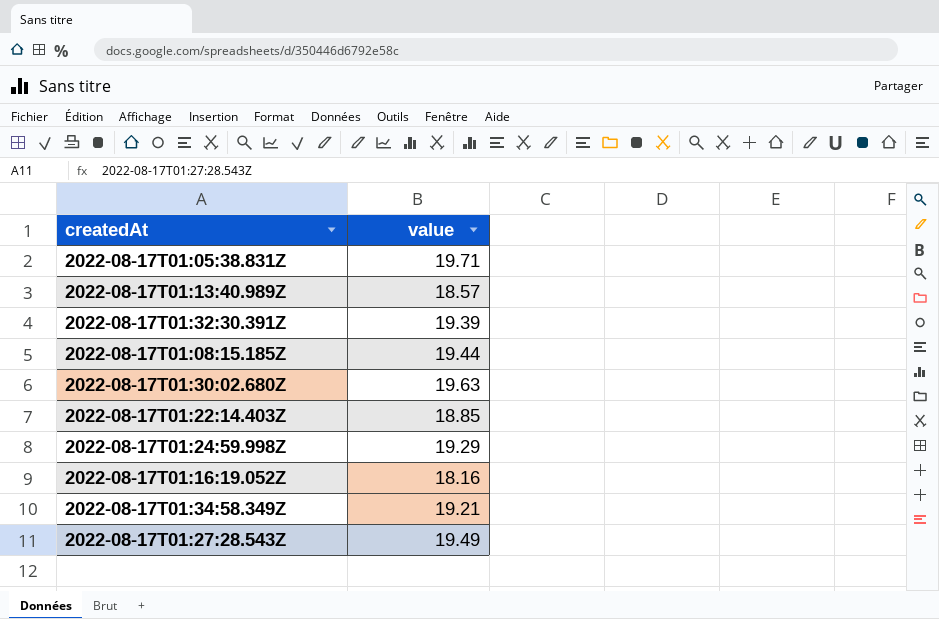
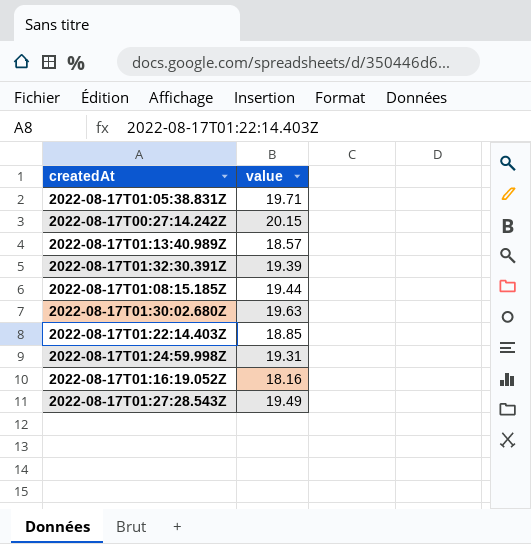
row 2022-08-17T01:34:58.349Z: 19.21 -> none
row 2022-08-17T00:27:14.242Z: none -> 20.15
2022-08-17T01:24:59.998Z | value: 19.29 -> 19.31

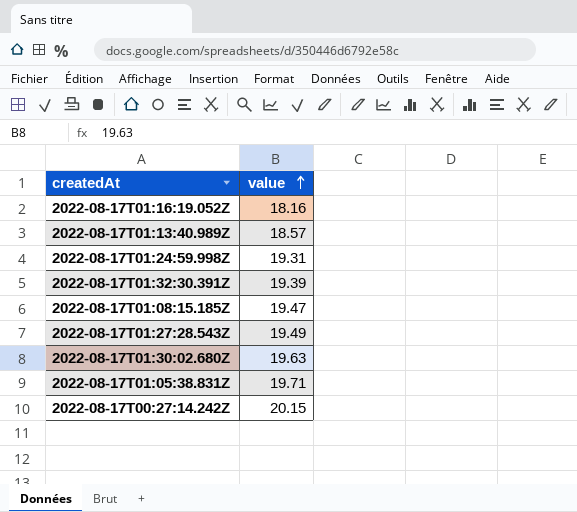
row order: none -> value ascending
row 2022-08-17T01:22:14.403Z: 18.85 -> none
2022-08-17T01:08:15.185Z | value: 19.44 -> 19.47

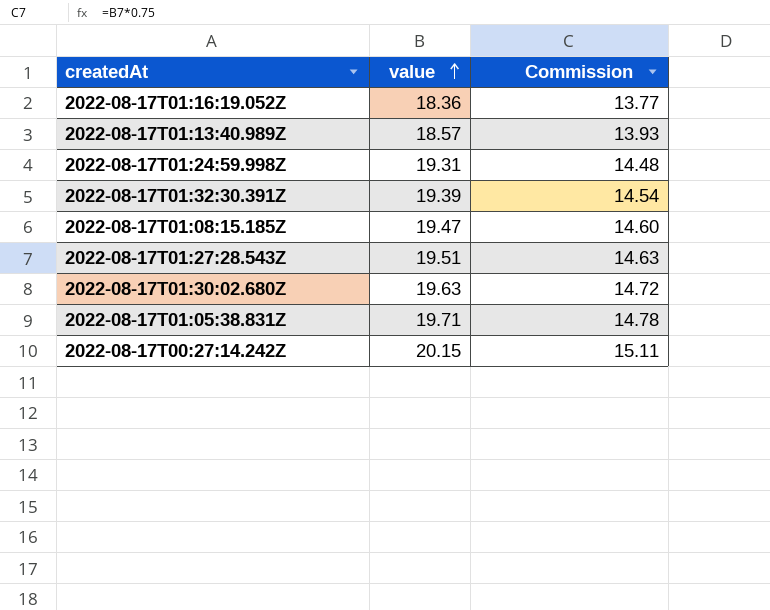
column Commission | formula: none -> [value] * 0.75
2022-08-17T01:16:19.052Z | value: 18.16 -> 18.36
2022-08-17T01:27:28.543Z | value: 19.49 -> 19.51

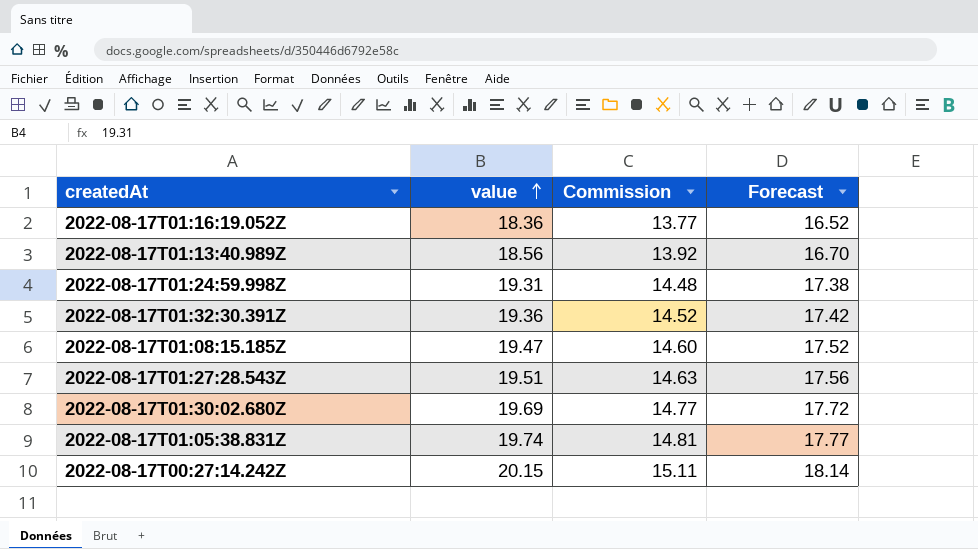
column Forecast | formula: none -> [value] * 0.9
2022-08-17T01:13:40.989Z | value: 18.57 -> 18.56
2022-08-17T01:13:40.989Z | Commission: 13.93 -> 13.92
2022-08-17T01:32:30.391Z | value: 19.39 -> 19.36
2022-08-17T01:32:30.391Z | Commission: 14.54 -> 14.52
2022-08-17T01:30:02.680Z | value: 19.63 -> 19.69
2022-08-17T01:30:02.680Z | Commission: 14.72 -> 14.77
2022-08-17T01:05:38.831Z | value: 19.71 -> 19.74
2022-08-17T01:05:38.831Z | Commission: 14.78 -> 14.81

